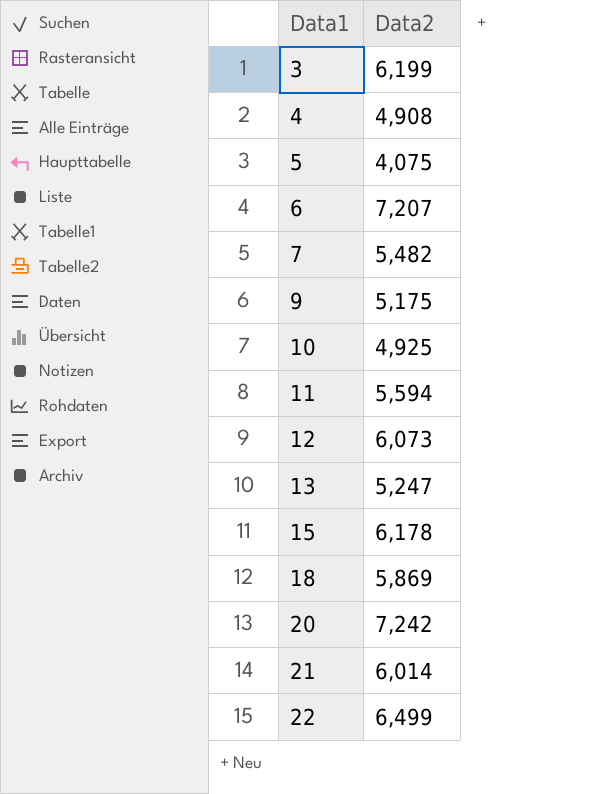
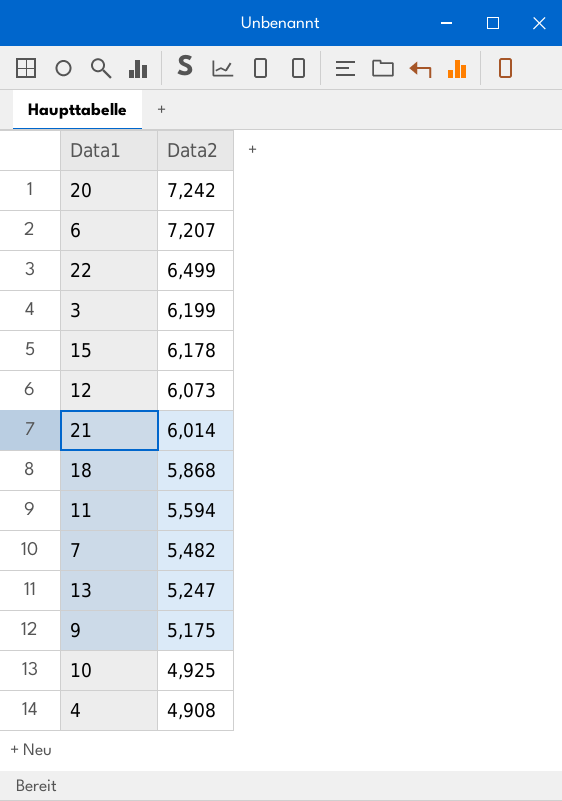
row order: Data1 ascending -> Data2 descending
row 5: 4,075 -> none
18 | Data2: 5,869 -> 5,868

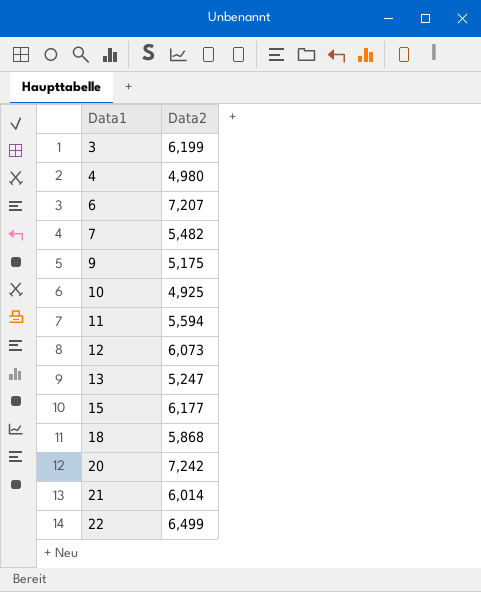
row order: Data2 descending -> Data1 ascending
4 | Data2: 4,908 -> 4,980
15 | Data2: 6,178 -> 6,177

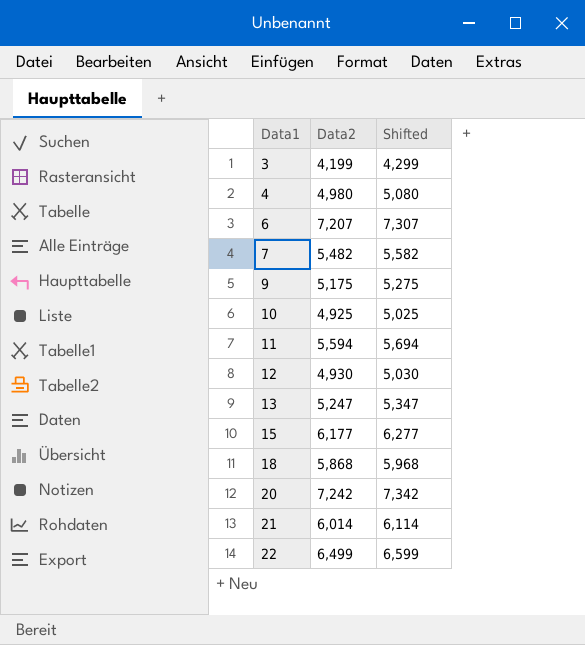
column Shifted | formula: none -> [Data2] + 100
3 | Data2: 6,199 -> 4,199
12 | Data2: 6,073 -> 4,930

